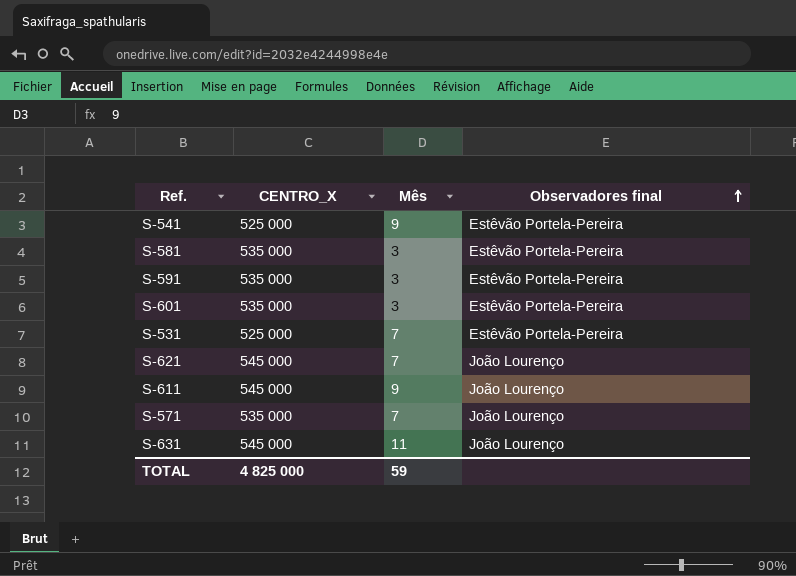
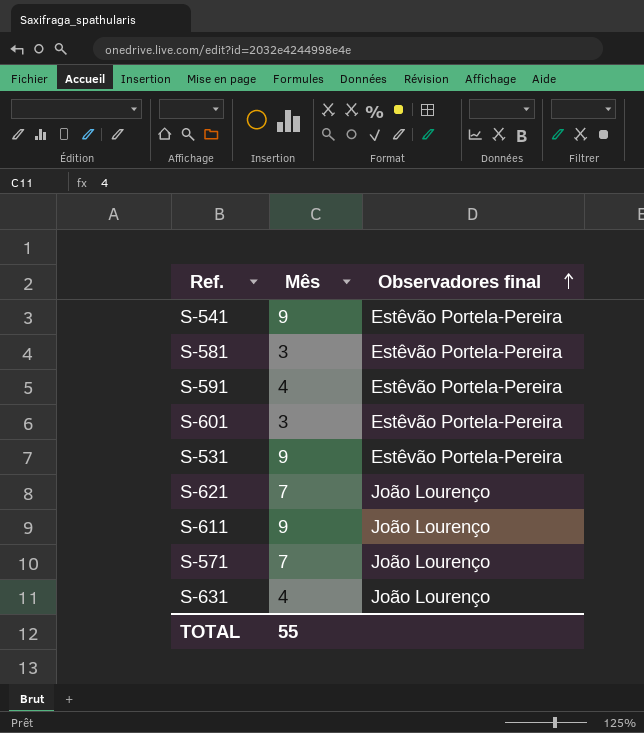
column CENTRO_X | position: 2 -> none
S-591 | Mês: 3 -> 4
S-531 | Mês: 7 -> 9
S-631 | Mês: 11 -> 4
TOTAL | Mês: 59 -> 55

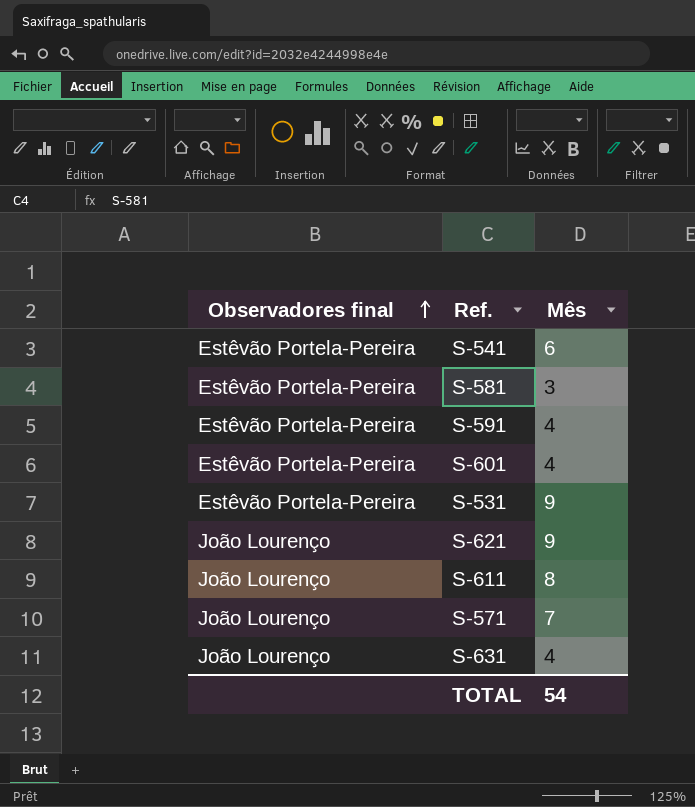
column Observadores final | position: 3 -> 1
S-541 | Mês: 9 -> 6
S-601 | Mês: 3 -> 4
S-621 | Mês: 7 -> 9
S-611 | Mês: 9 -> 8
TOTAL | Mês: 55 -> 54

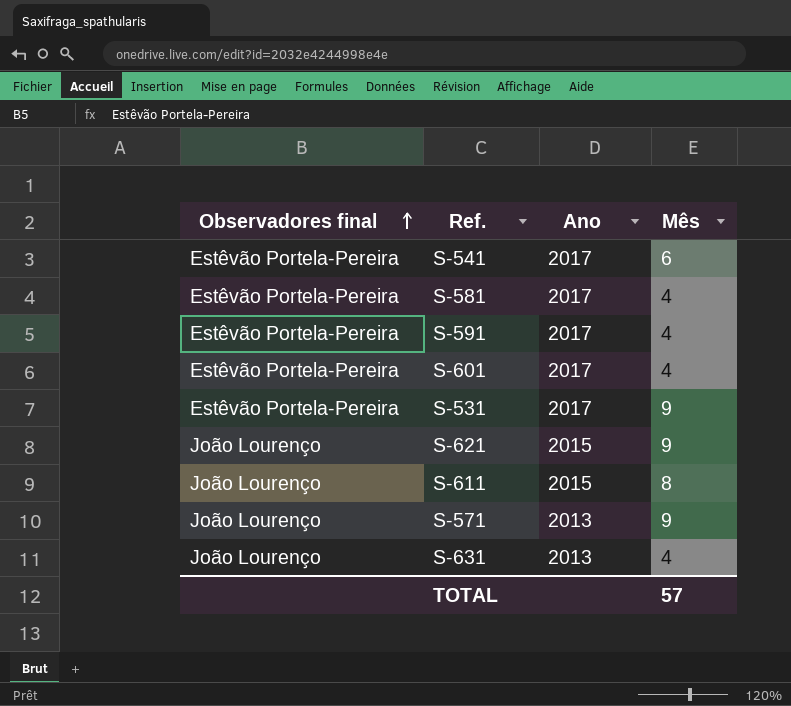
column Ano | position: none -> 3
S-581 | Mês: 3 -> 4
S-571 | Mês: 7 -> 9
TOTAL | Mês: 54 -> 57

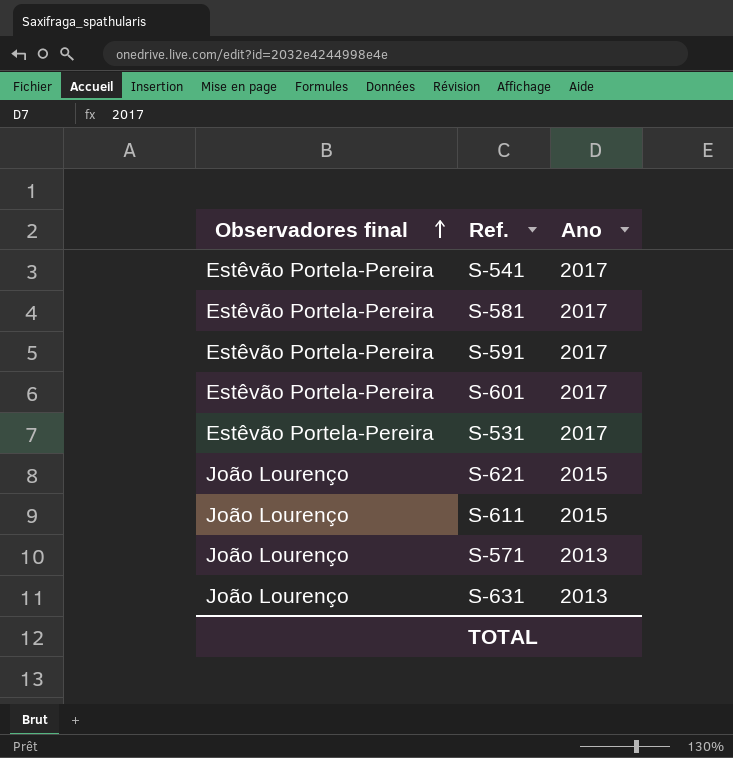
column Mês | position: 4 -> none

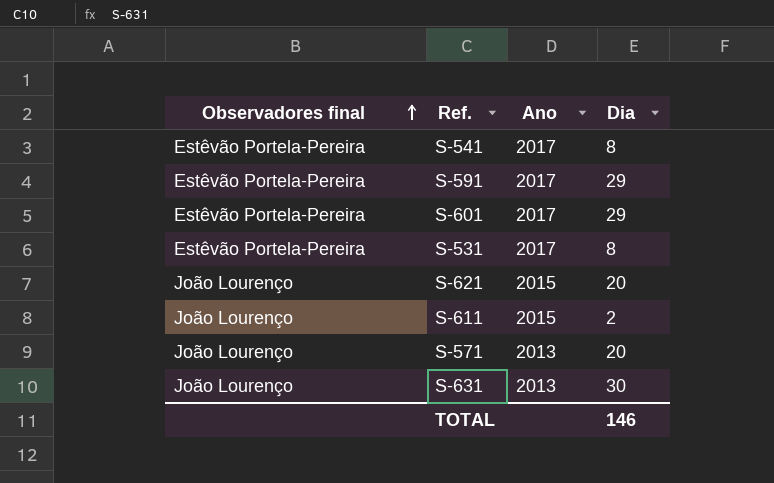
column Dia | position: none -> 4
row S-581: Estêvão Portela-Pereira | 2017 -> none

